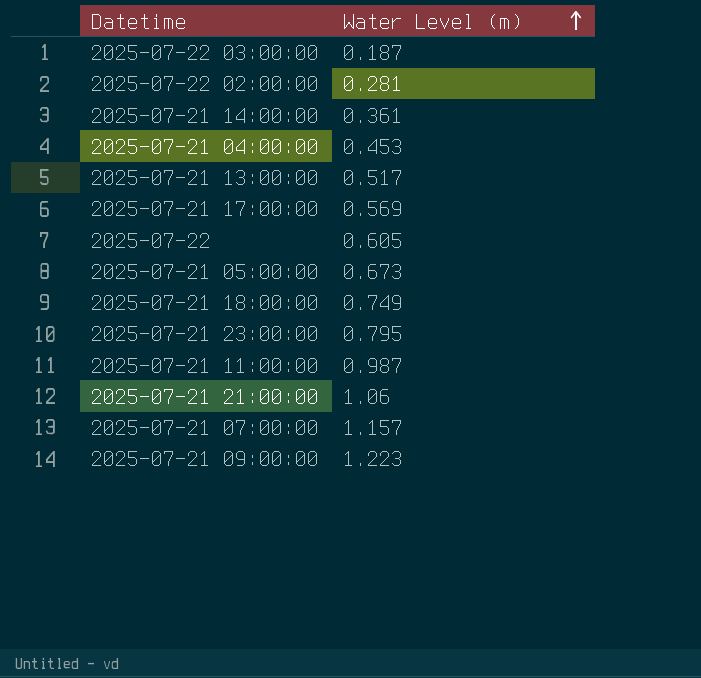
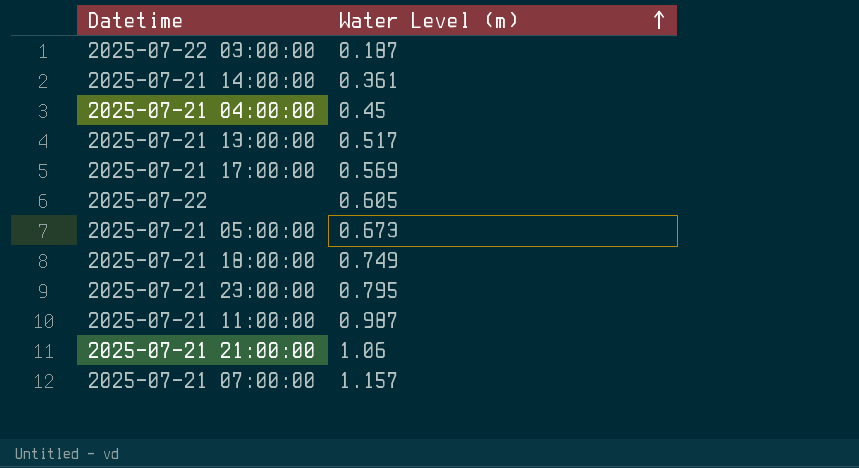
row 2025-07-22 02:00:00: 0.281 -> none
row 2025-07-21 09:00:00: 1.223 -> none
2025-07-21 04:00:00 | Water Level (m): 0.453 -> 0.45

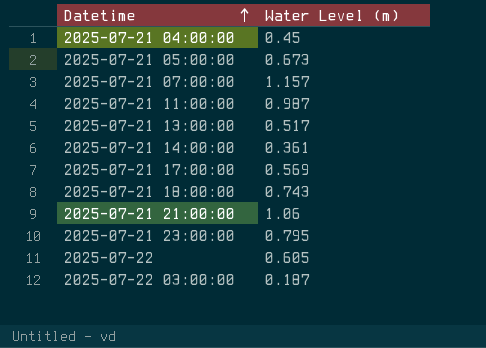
row order: Water Level (m) ascending -> Datetime ascending
2025-07-21 18:00:00 | Water Level (m): 0.749 -> 0.743

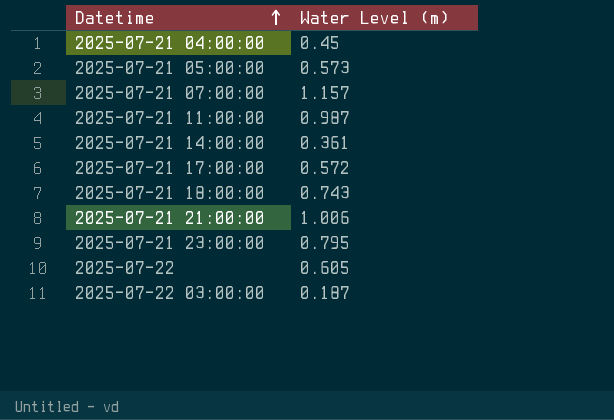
row 2025-07-21 13:00:00: 0.517 -> none
2025-07-21 05:00:00 | Water Level (m): 0.673 -> 0.573
2025-07-21 17:00:00 | Water Level (m): 0.569 -> 0.572
2025-07-21 21:00:00 | Water Level (m): 1.06 -> 1.006

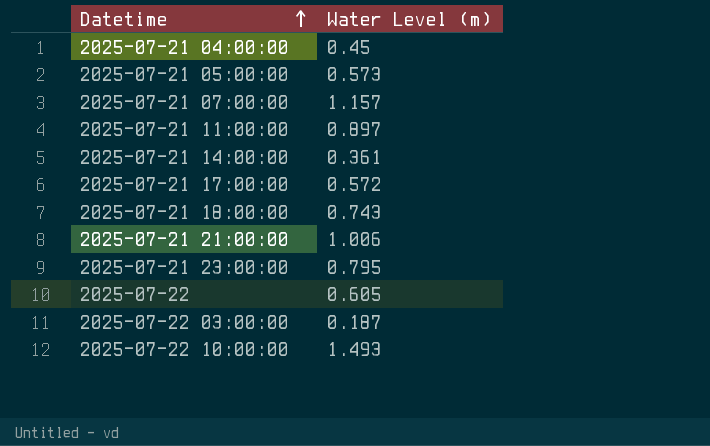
2025-07-21 11:00:00 | Water Level (m): 0.987 -> 0.897
row 2025-07-22 10:00:00: none -> 1.493

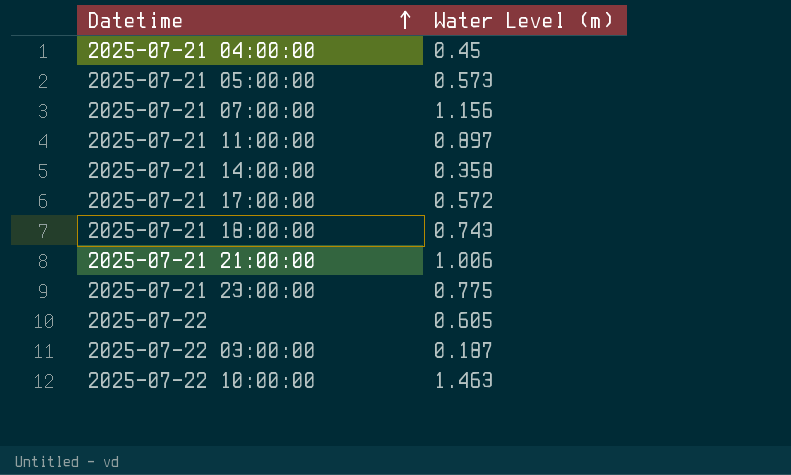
2025-07-21 07:00:00 | Water Level (m): 1.157 -> 1.156
2025-07-21 14:00:00 | Water Level (m): 0.361 -> 0.358
2025-07-21 23:00:00 | Water Level (m): 0.795 -> 0.775
2025-07-22 10:00:00 | Water Level (m): 1.493 -> 1.463

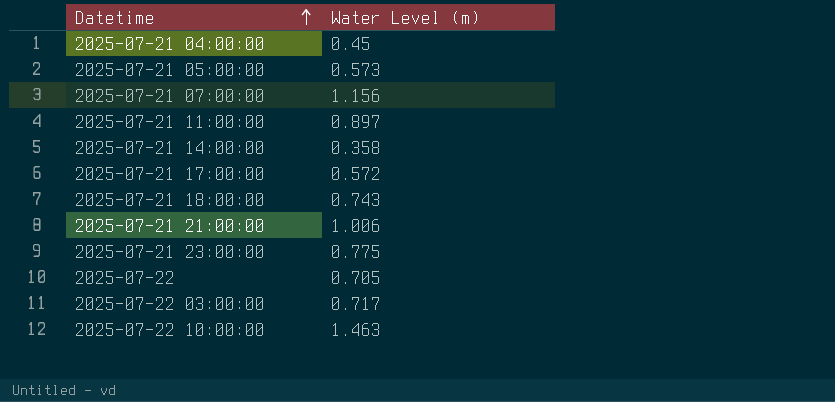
2025-07-22 | Water Level (m): 0.605 -> 0.705
2025-07-22 03:00:00 | Water Level (m): 0.187 -> 0.717

